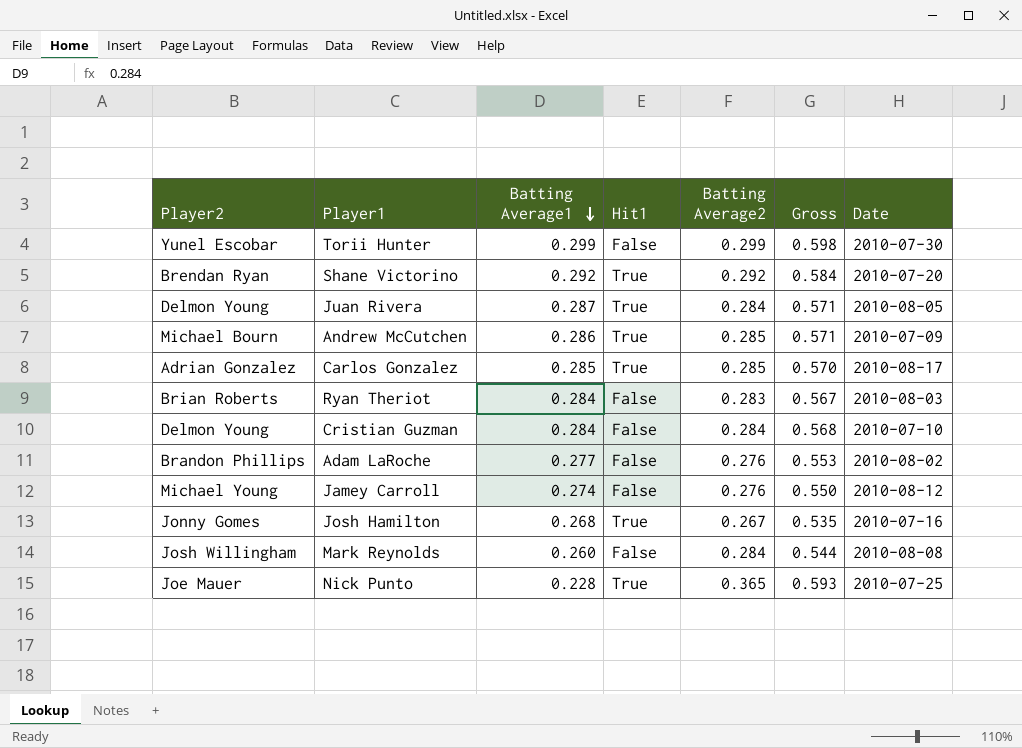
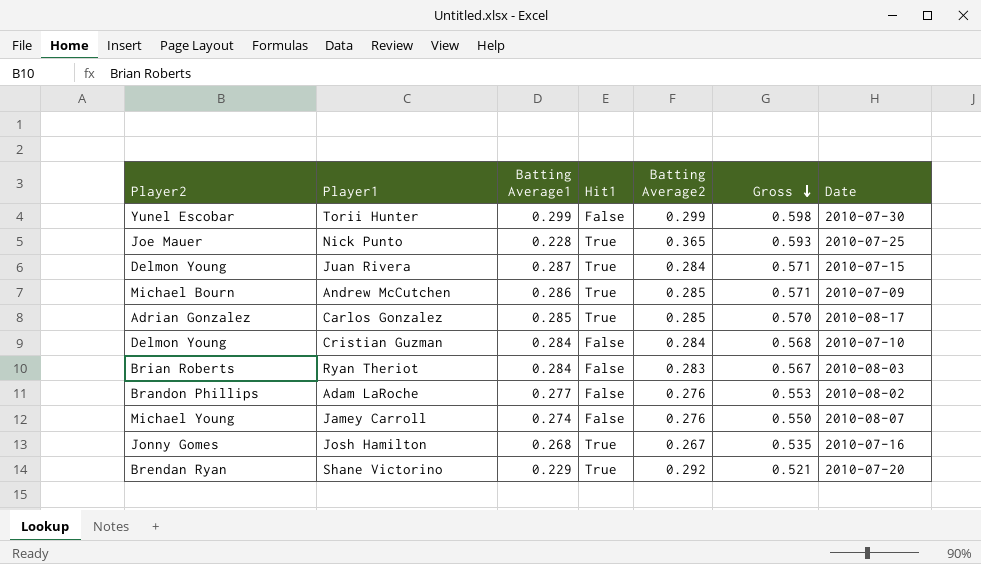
row order: Batting Average1 descending -> Gross descending
row Mark Reynolds: Josh Willingham | 0.260 | False | 0.284 | 0.544 | 2010-08-08 -> none
Juan Rivera | Date: 2010-08-05 -> 2010-07-15
Jamey Carroll | Date: 2010-08-12 -> 2010-08-07
Shane Victorino | Batting Average1: 0.292 -> 0.229
Shane Victorino | Gross: 0.584 -> 0.521

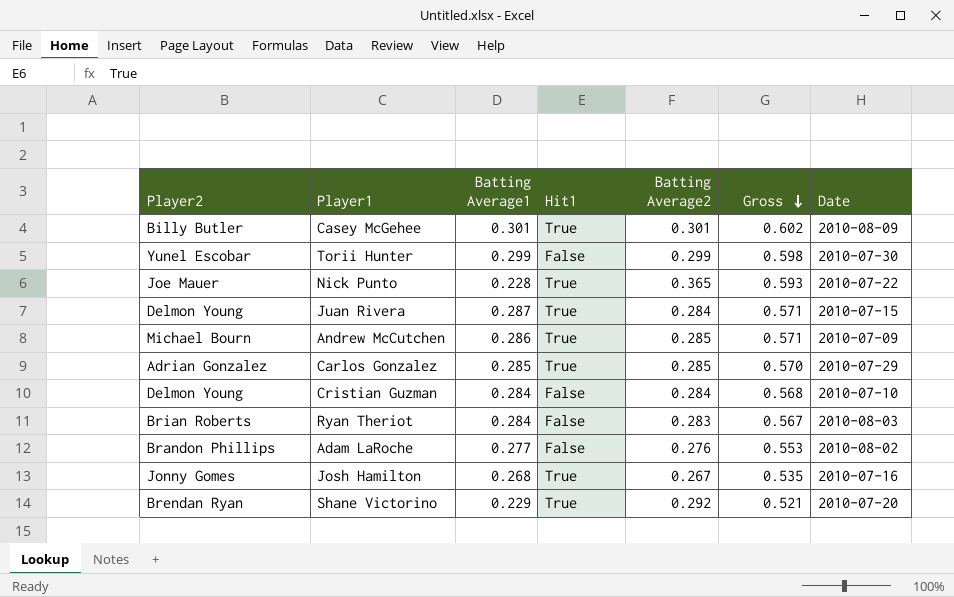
row Jamey Carroll: Michael Young | 0.274 | False | 0.276 | 0.550 | 2010-08-07 -> none
row Casey McGehee: none -> Billy Butler | 0.301 | True | 0.301 | 0.602 | 2010-08-09
Nick Punto | Date: 2010-07-25 -> 2010-07-22
Carlos Gonzalez | Date: 2010-08-17 -> 2010-07-29

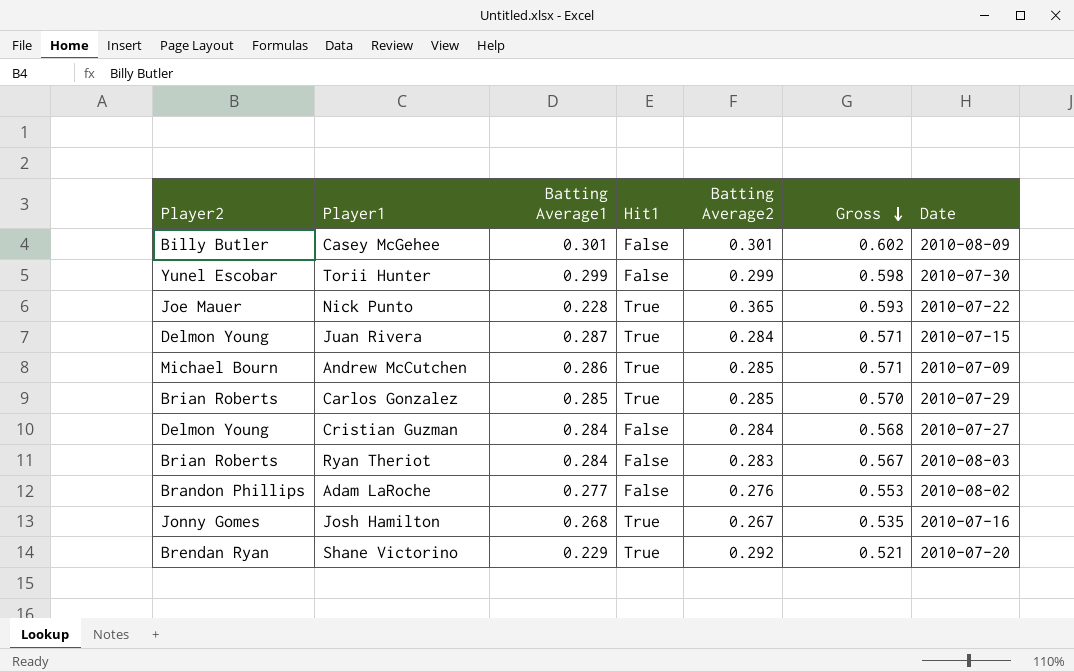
Casey McGehee | Hit1: True -> False
Carlos Gonzalez | Player2: Adrian Gonzalez -> Brian Roberts
Cristian Guzman | Date: 2010-07-10 -> 2010-07-27

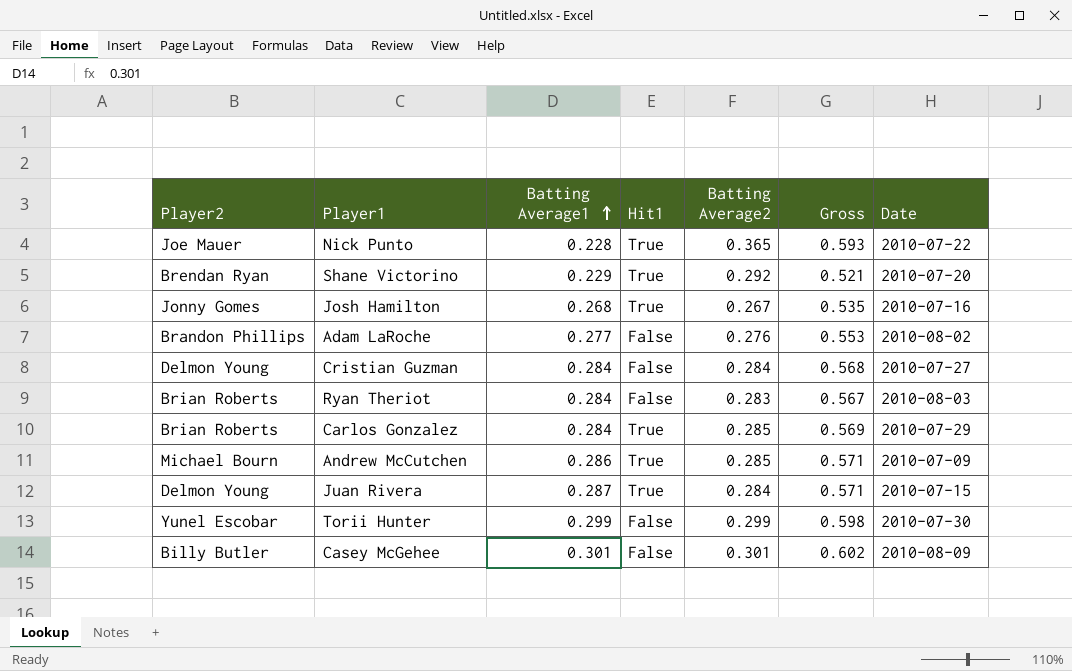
row order: Gross descending -> Batting Average1 ascending
Carlos Gonzalez | Batting Average1: 0.285 -> 0.284
Carlos Gonzalez | Gross: 0.570 -> 0.569

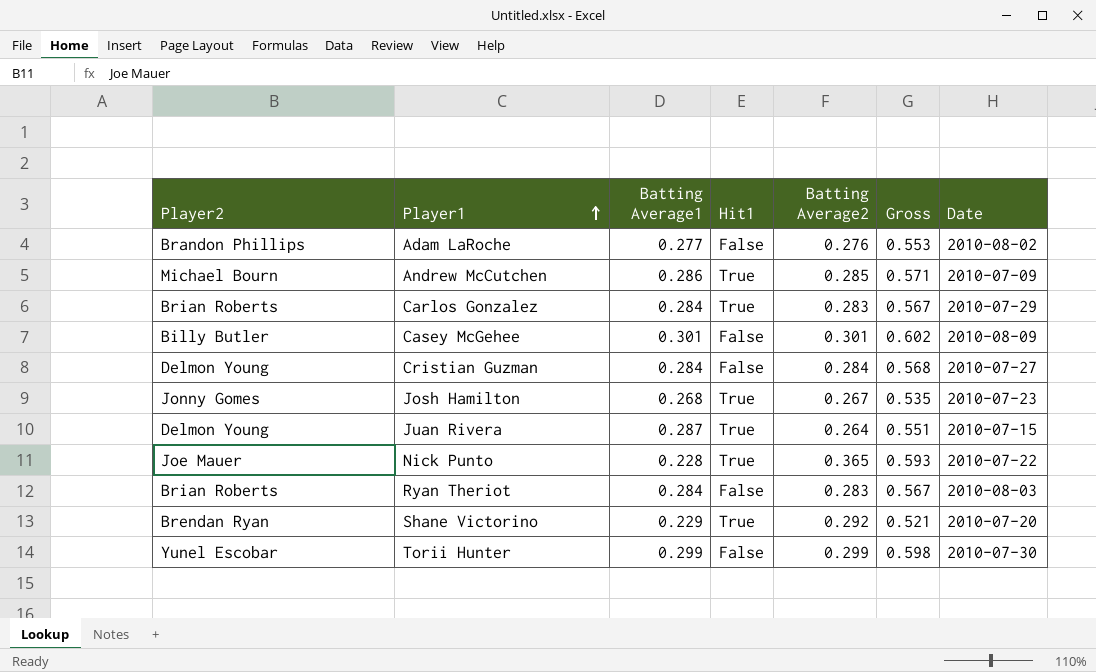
row order: Batting Average1 ascending -> Player1 ascending
Carlos Gonzalez | Batting Average2: 0.285 -> 0.283
Carlos Gonzalez | Gross: 0.569 -> 0.567
Josh Hamilton | Date: 2010-07-16 -> 2010-07-23
Juan Rivera | Batting Average2: 0.284 -> 0.264
Juan Rivera | Gross: 0.571 -> 0.551

